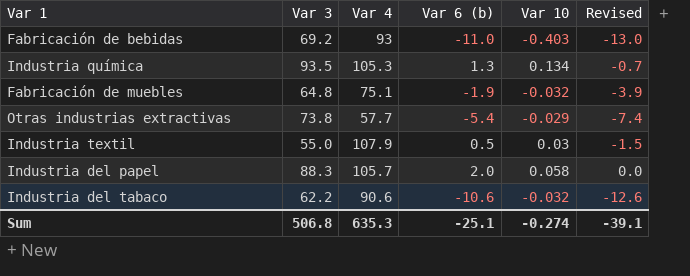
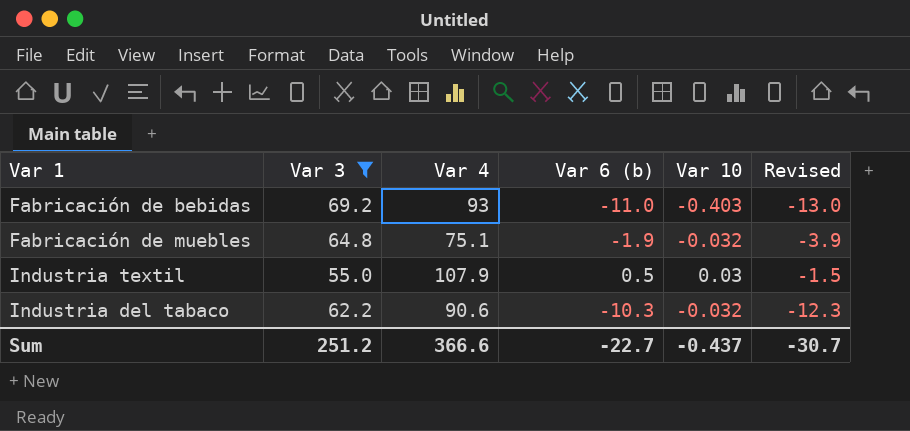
filter: none -> Var 3 <= 69.2
Industria del tabaco | Var 6 (b): -10.6 -> -10.3
Industria del tabaco | Revised: -12.6 -> -12.3
Sum | Var 3: 506.8 -> 251.2
Sum | Var 4: 635.3 -> 366.6
Sum | Var 6 (b): -25.1 -> -22.7
Sum | Var 10: -0.274 -> -0.437
Sum | Revised: -39.1 -> -30.7

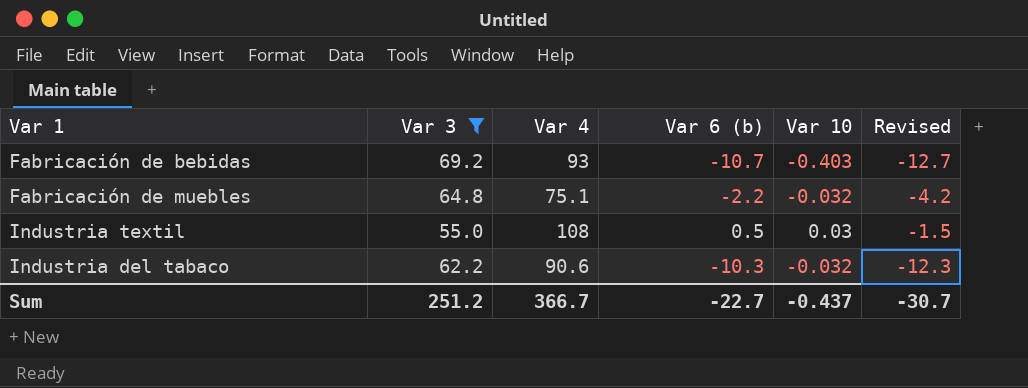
Fabricación de bebidas | Var 6 (b): -11.0 -> -10.7
Fabricación de bebidas | Revised: -13.0 -> -12.7
Fabricación de muebles | Var 6 (b): -1.9 -> -2.2
Fabricación de muebles | Revised: -3.9 -> -4.2
Industria textil | Var 4: 107.9 -> 108
Sum | Var 4: 366.6 -> 366.7

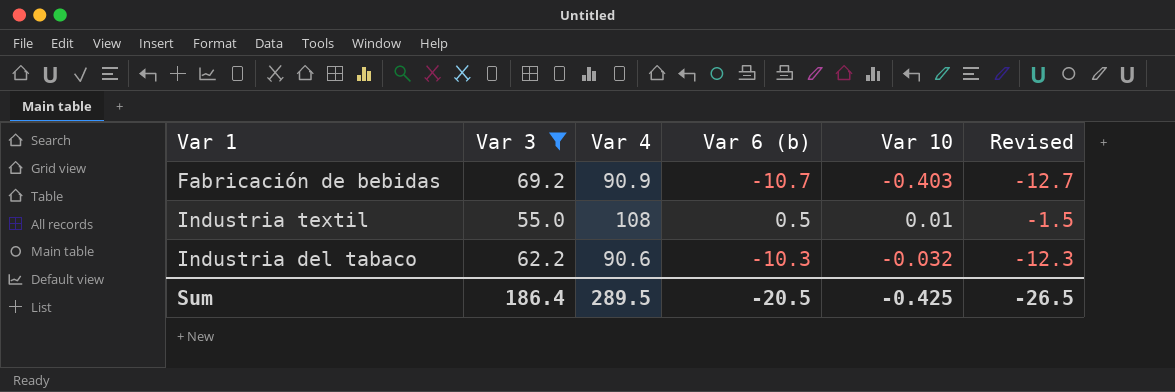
row Fabricación de muebles: 64.8 | 75.1 | -2.2 | -0.032 | -4.2 -> none
Fabricación de bebidas | Var 4: 93 -> 90.9
Industria textil | Var 10: 0.03 -> 0.01
Sum | Var 3: 251.2 -> 186.4
Sum | Var 4: 366.7 -> 289.5
Sum | Var 6 (b): -22.7 -> -20.5
Sum | Var 10: -0.437 -> -0.425
Sum | Revised: -30.7 -> -26.5

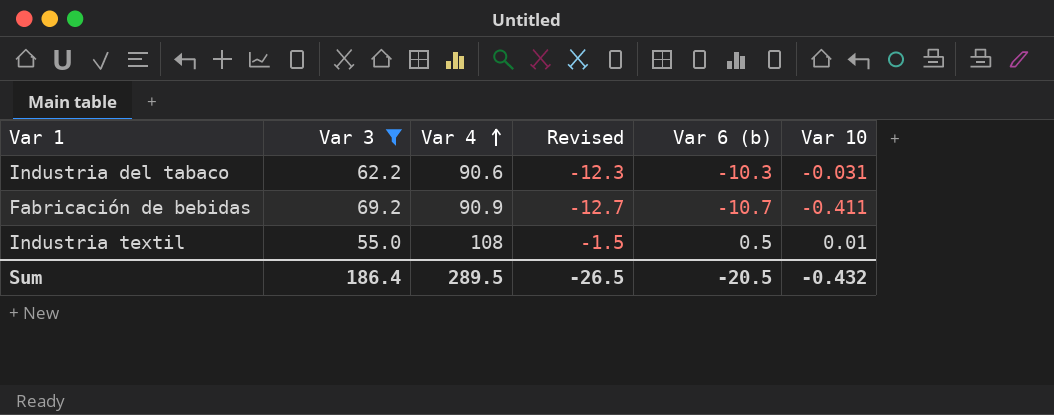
row order: none -> Var 4 ascending
column Revised | position: 6 -> 4
Industria del tabaco | Var 10: -0.032 -> -0.031
Fabricación de bebidas | Var 10: -0.403 -> -0.411
Sum | Var 10: -0.425 -> -0.432

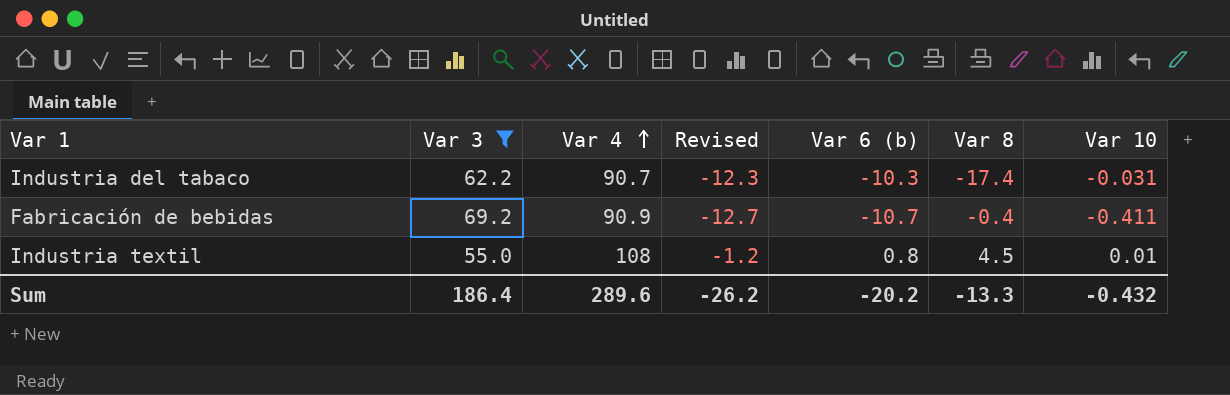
column Var 8 | position: none -> 6
Industria del tabaco | Var 4: 90.6 -> 90.7
Industria textil | Revised: -1.5 -> -1.2
Industria textil | Var 6 (b): 0.5 -> 0.8
Sum | Var 4: 289.5 -> 289.6
Sum | Revised: -26.5 -> -26.2
Sum | Var 6 (b): -20.5 -> -20.2

